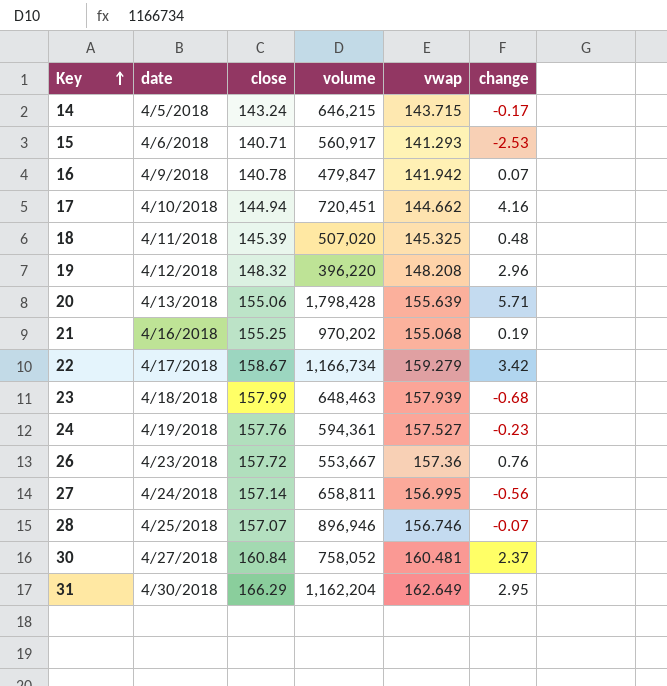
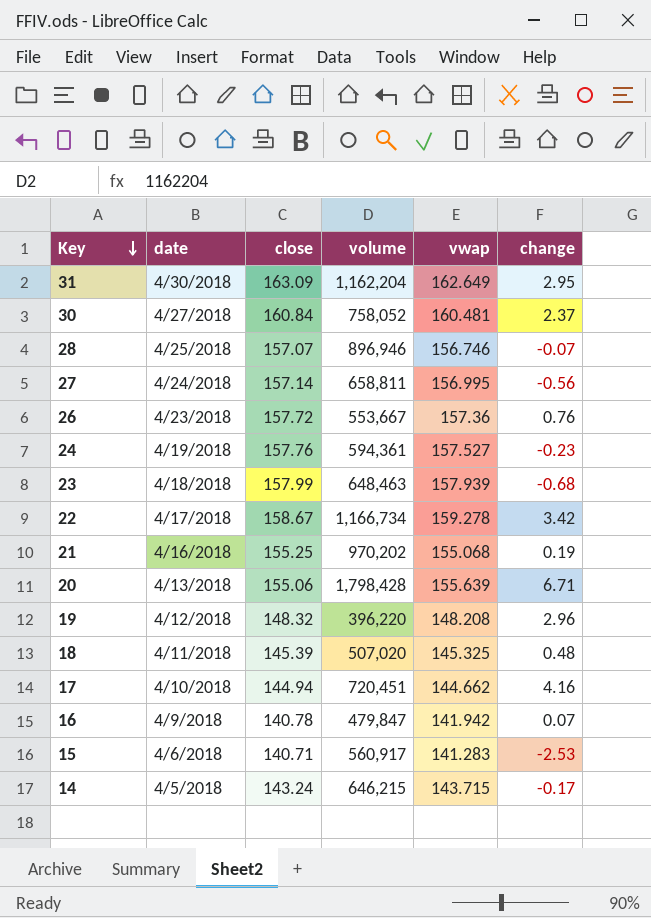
row order: Key ascending -> Key descending
31 | close: 166.29 -> 163.09
22 | vwap: 159.279 -> 159.278
20 | change: 5.71 -> 6.71
15 | vwap: 141.293 -> 141.283

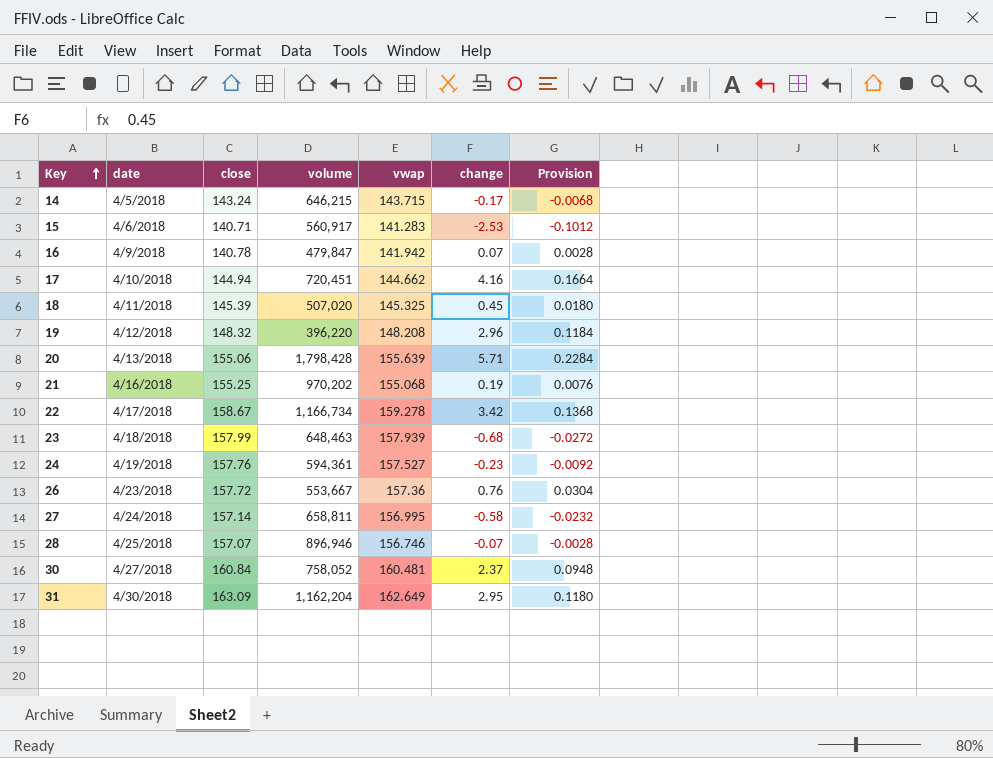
row order: Key descending -> Key ascending
column Provision | formula: none -> [change] * 0.04
18 | change: 0.48 -> 0.45
20 | change: 6.71 -> 5.71
27 | change: -0.56 -> -0.58

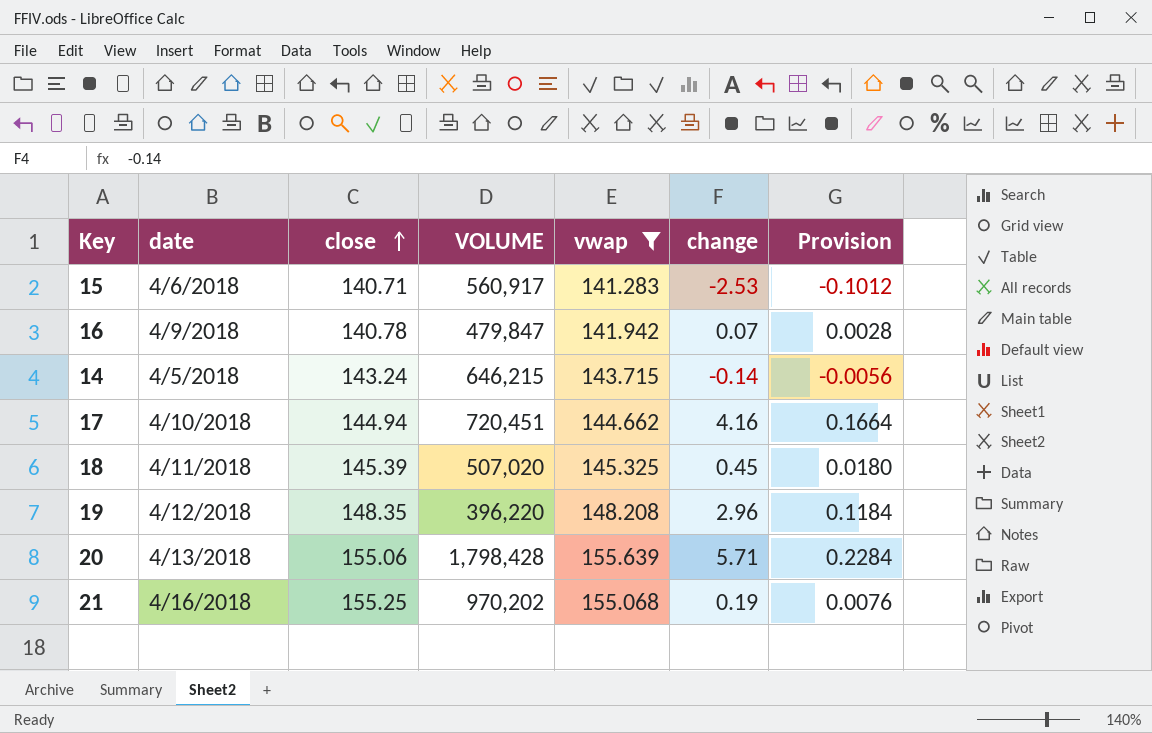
filter: none -> vwap <= 155.639
row order: Key ascending -> close ascending
column name: volume -> VOLUME
14 | change: -0.17 -> -0.14
14 | Provision: -0.0068 -> -0.0056
19 | close: 148.32 -> 148.35

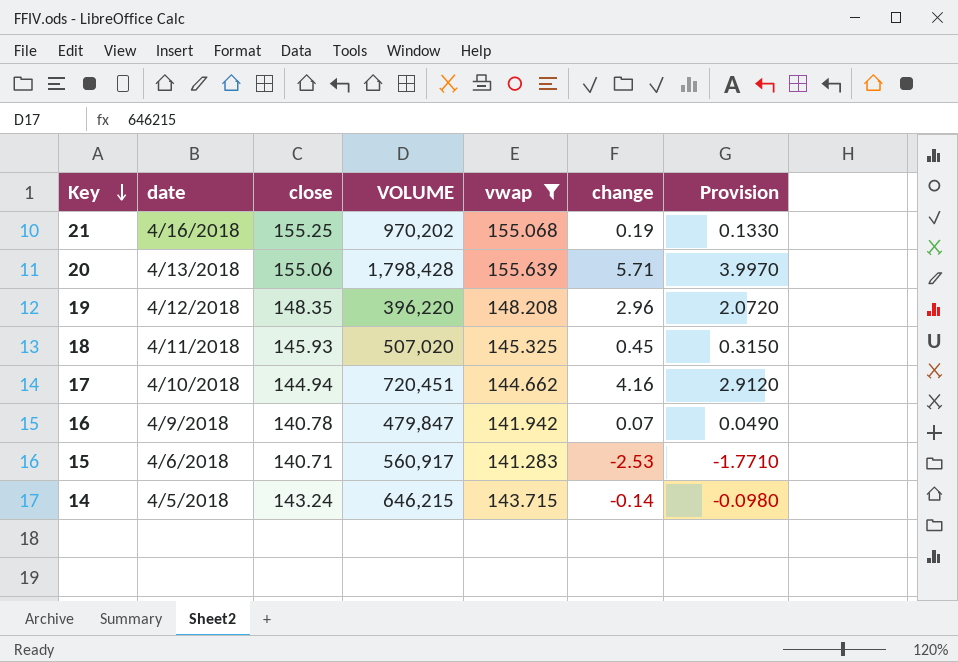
row order: close ascending -> Key descending
column Provision | formula: [change] * 0.04 -> [change] * 0.7
18 | close: 145.39 -> 145.93

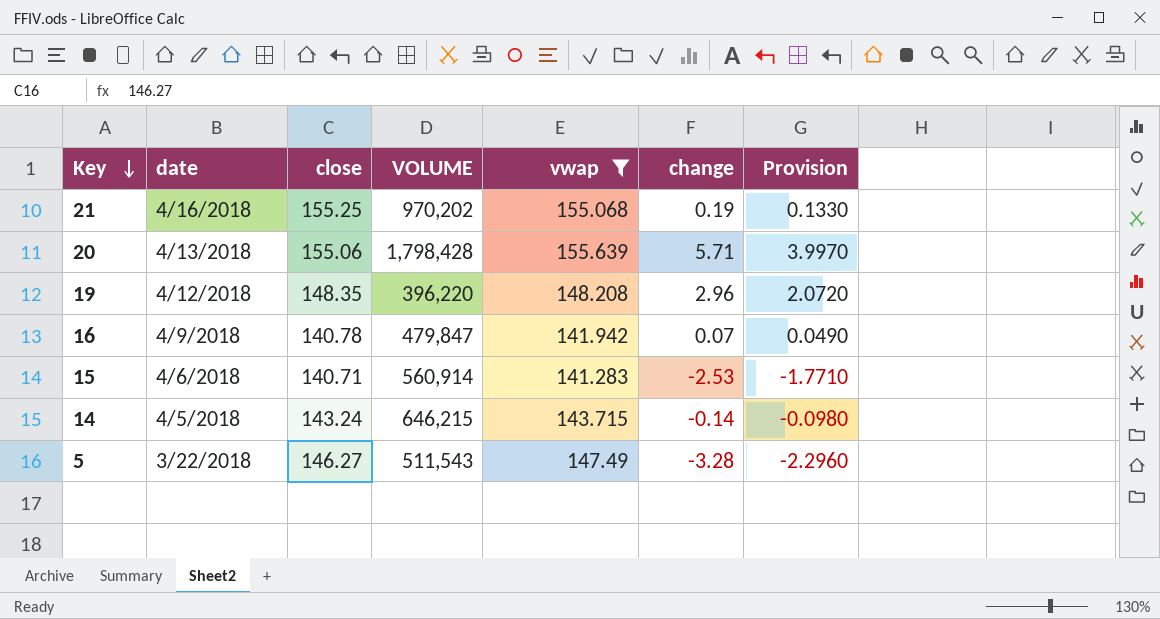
row 18: 4/11/2018 | 145.93 | 507,020 | 145.325 | 0.45 | 0.3150 -> none
row 17: 4/10/2018 | 144.94 | 720,451 | 144.662 | 4.16 | 2.9120 -> none
15 | VOLUME: 560,917 -> 560,914
row 5: none -> 3/22/2018 | 146.27 | 511,543 | 147.49 | -3.28 | -2.2960

